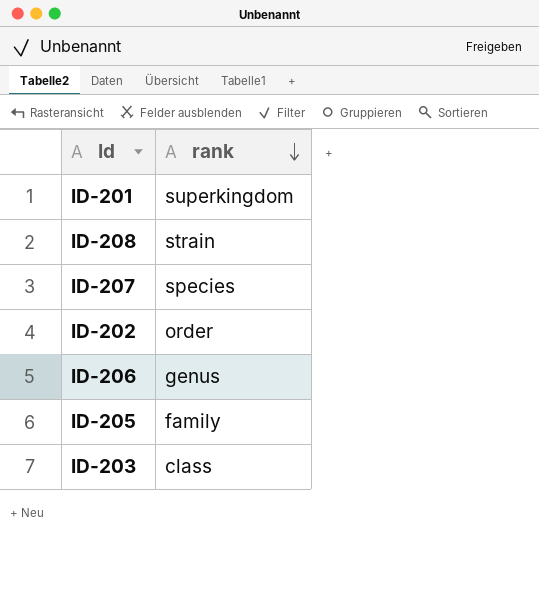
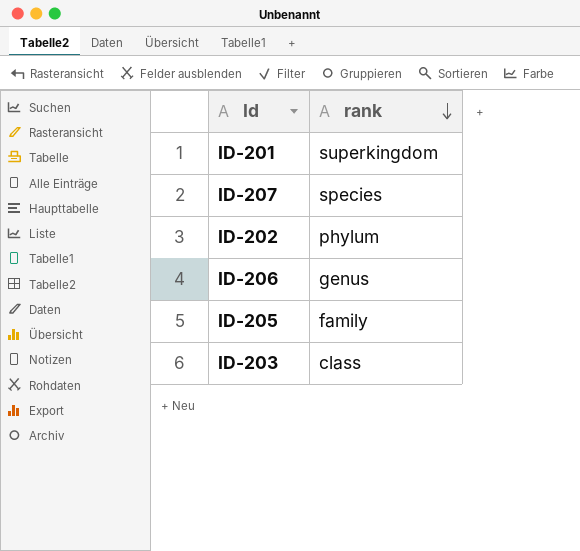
row ID-208: strain -> none
ID-202 | rank: order -> phylum

